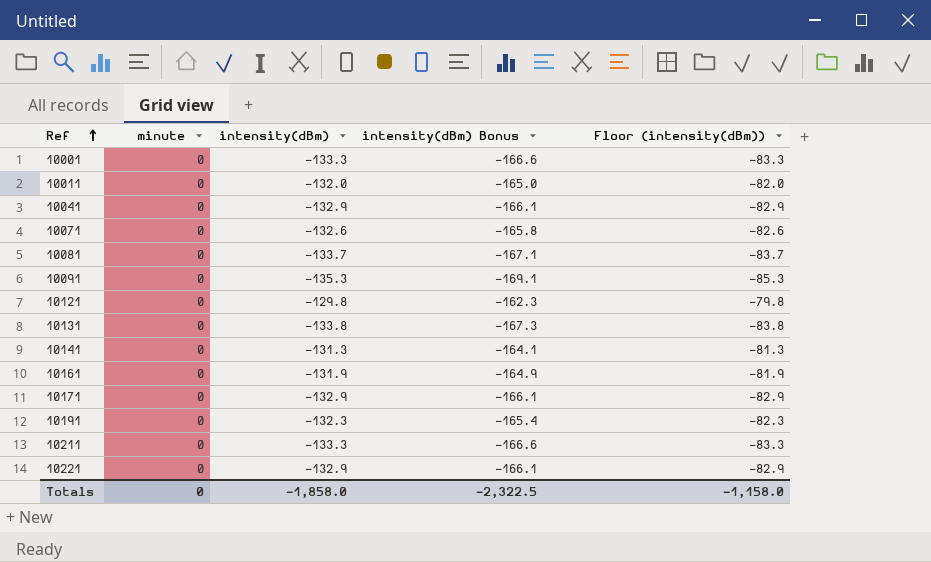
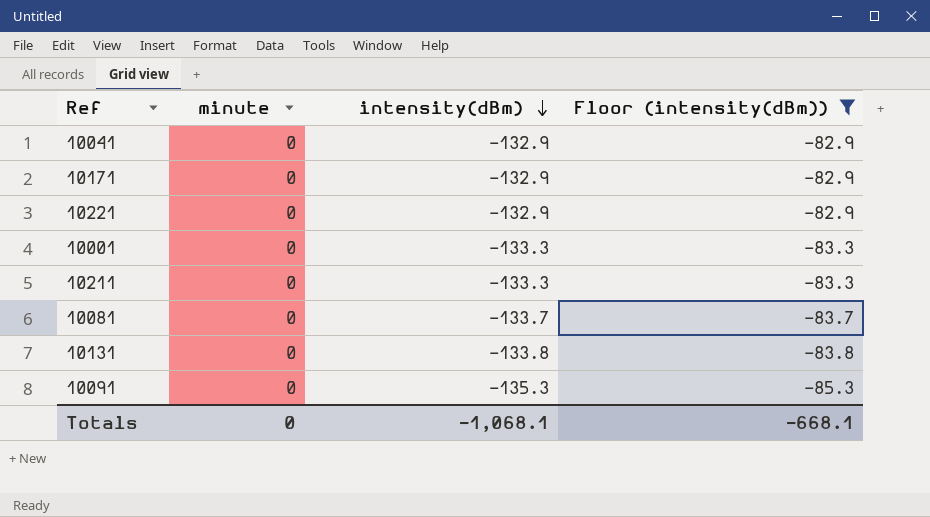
filter: none -> Floor (intensity(dBm)) <= -82.9
row order: Ref ascending -> intensity(dBm) descending
column intensity(dBm) Bonus | formula: [intensity(dBm)] * 1.25 -> none
Totals | intensity(dBm): -1,858.0 -> -1,068.1
Totals | Floor (intensity(dBm)): -1,158.0 -> -668.1

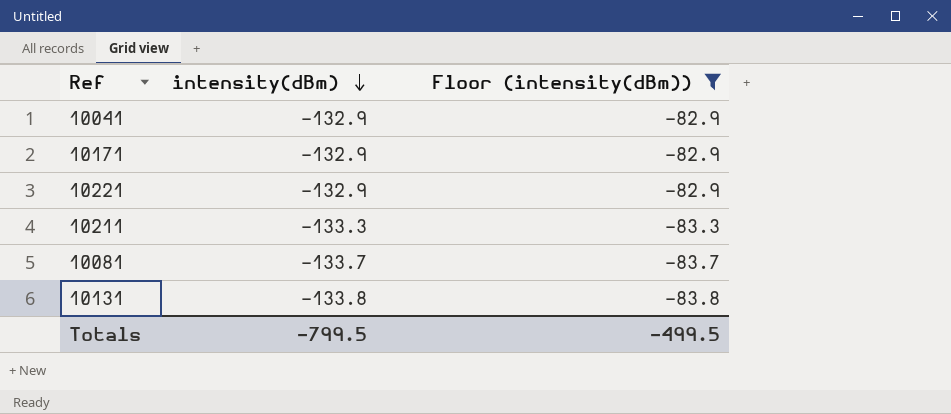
column minute | position: 2 -> none
row 10001: 0 | -133.3 | -83.3 -> none
row 10091: 0 | -135.3 | -85.3 -> none
Totals | intensity(dBm): -1,068.1 -> -799.5
Totals | Floor (intensity(dBm)): -668.1 -> -499.5

